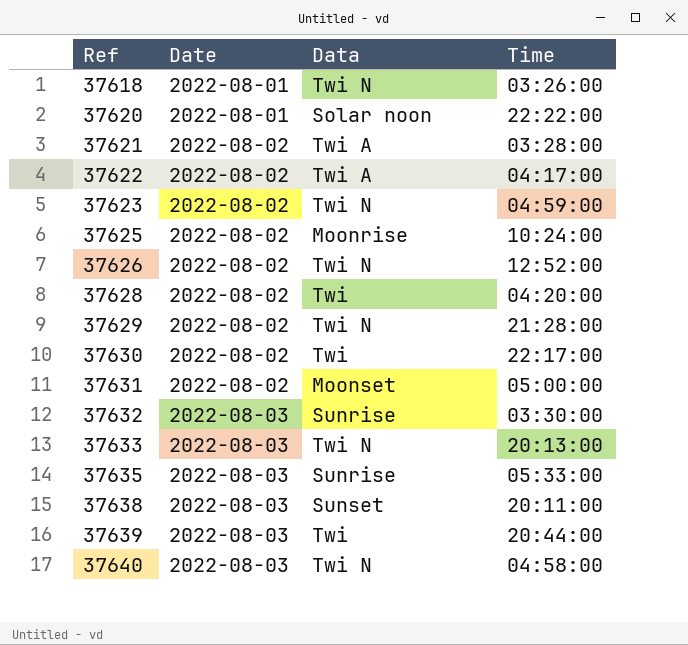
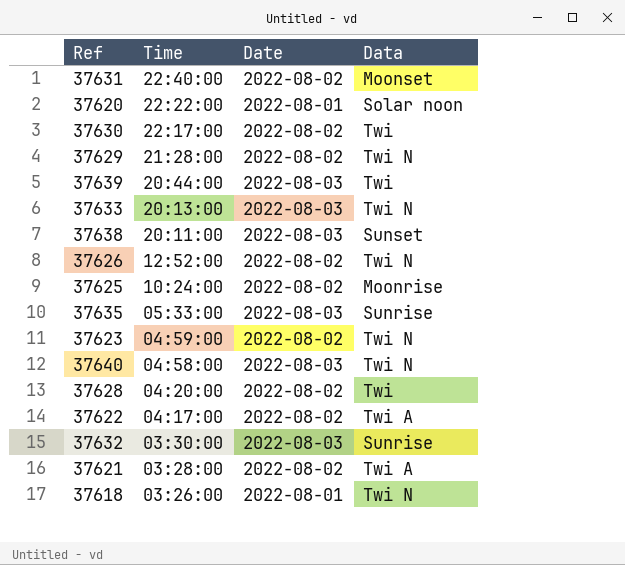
row order: Ref ascending -> Time descending
column Time | position: 4 -> 2
37631 | Time: 05:00:00 -> 22:40:00

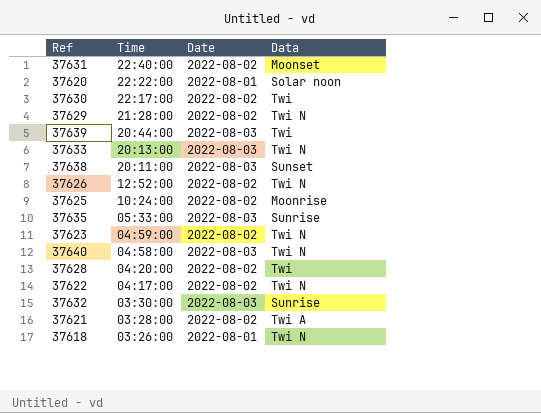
37622 | Data: Twi A -> Twi N

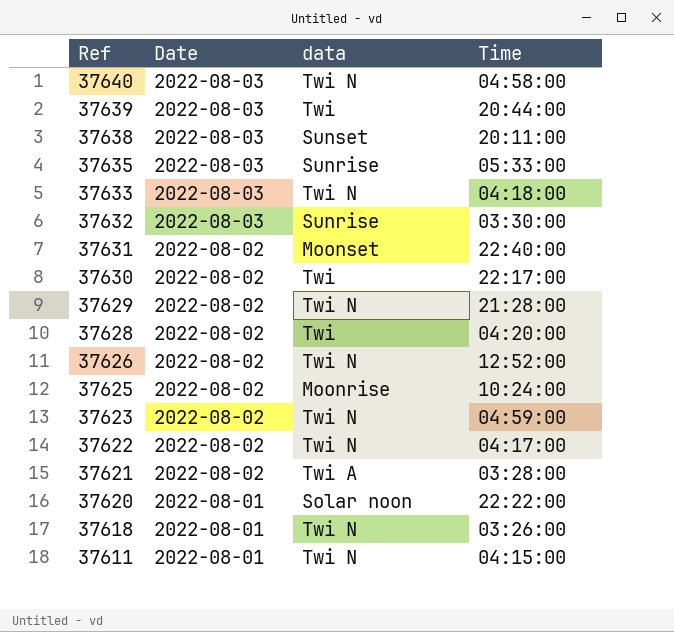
row order: Time descending -> Ref descending
column name: Data -> data
column Time | position: 2 -> 4
37633 | Time: 20:13:00 -> 04:18:00
row 37611: none -> 2022-08-01 | Twi N | 04:15:00

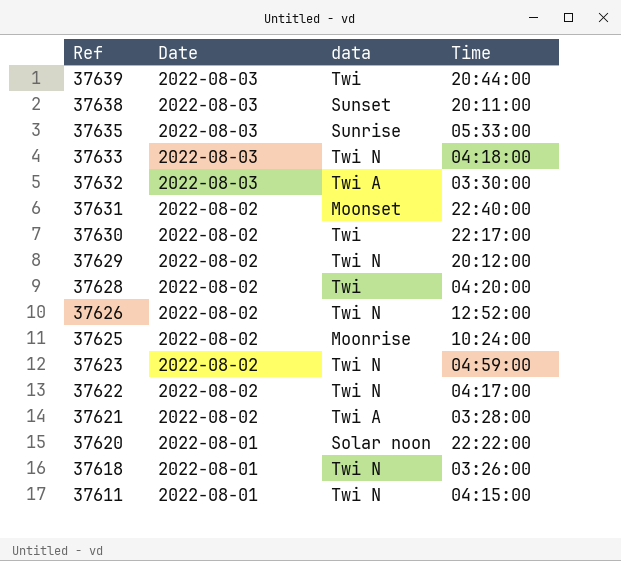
row 37640: 2022-08-03 | Twi N | 04:58:00 -> none
37632 | data: Sunrise -> Twi A
37629 | Time: 21:28:00 -> 20:12:00

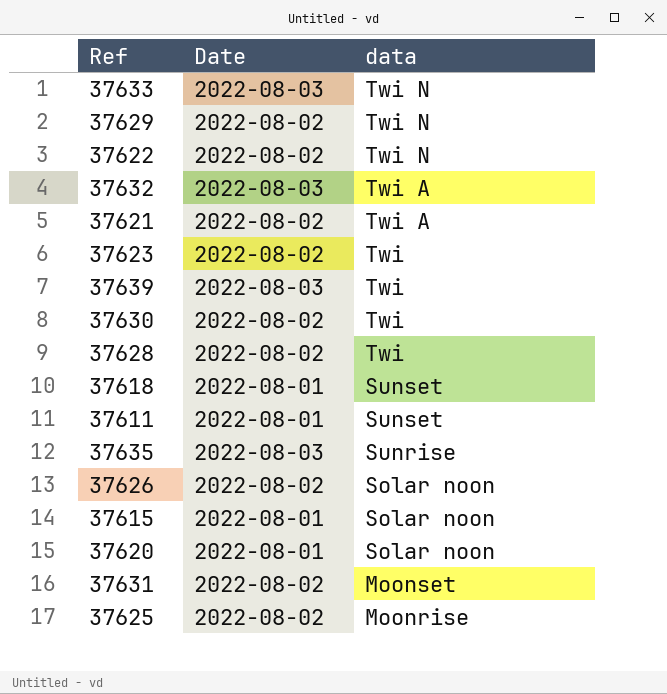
row order: Ref descending -> data descending
column Time | position: 4 -> none
row 37638: 2022-08-03 | Sunset | 20:11:00 -> none
37623 | data: Twi N -> Twi
37618 | data: Twi N -> Sunset
37611 | data: Twi N -> Sunset
37626 | data: Twi N -> Solar noon
row 37615: none -> 2022-08-01 | Solar noon

